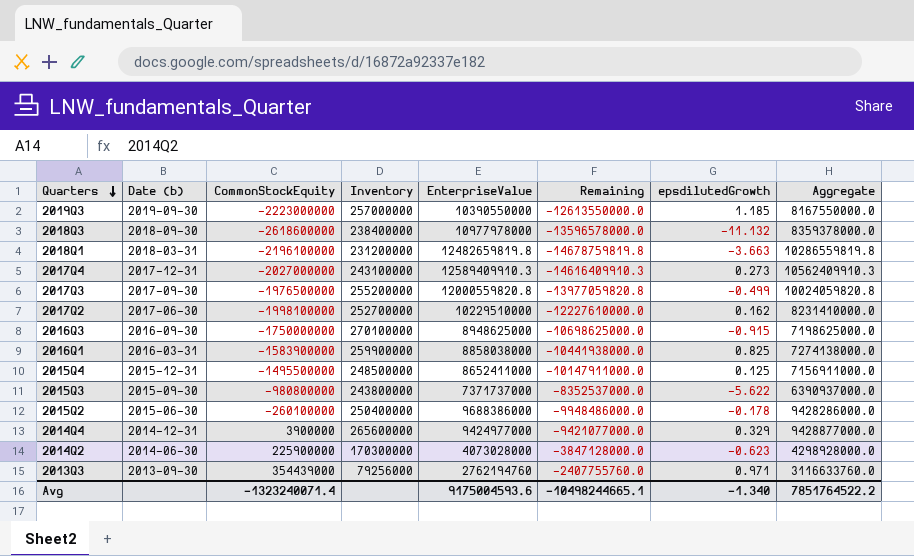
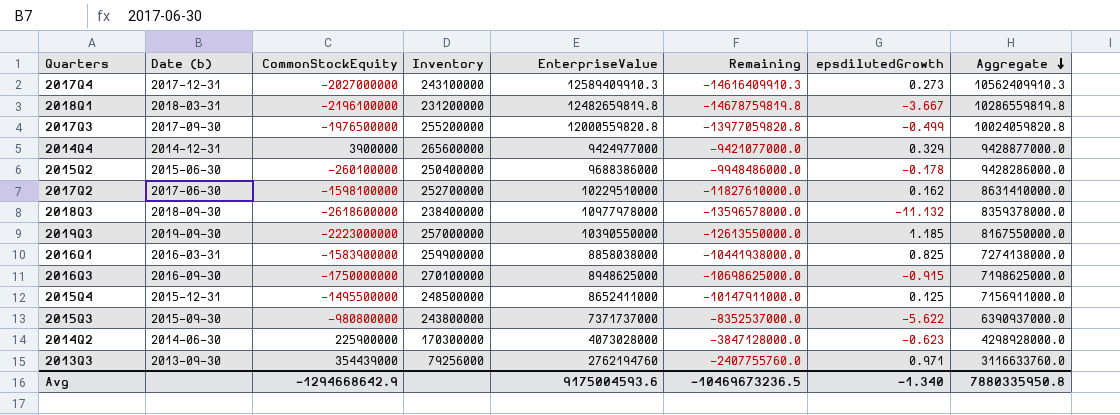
row order: Quarters descending -> Aggregate descending
2018Q1 | epsdilutedGrowth: -3.663 -> -3.667
2017Q2 | CommonStockEquity: -1998100000 -> -1598100000
2017Q2 | Remaining: -12227610000.0 -> -11827610000.0
2017Q2 | Aggregate: 8231410000.0 -> 8631410000.0
Avg | CommonStockEquity: -1323240071.4 -> -1294668642.9
Avg | Remaining: -10498244665.1 -> -10469673236.5
Avg | Aggregate: 7851764522.2 -> 7880335950.8

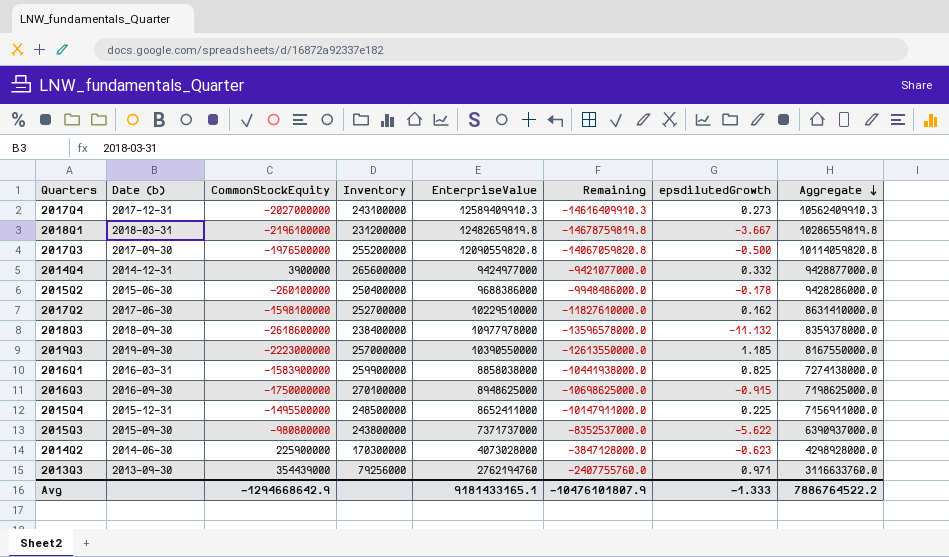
2017Q3 | EnterpriseValue: 12000559820.8 -> 12090559820.8
2017Q3 | Remaining: -13977059820.8 -> -14067059820.8
2017Q3 | epsdilutedGrowth: -0.499 -> -0.500
2017Q3 | Aggregate: 10024059820.8 -> 10114059820.8
2014Q4 | epsdilutedGrowth: 0.329 -> 0.332
2015Q4 | epsdilutedGrowth: 0.125 -> 0.225
Avg | EnterpriseValue: 9175004593.6 -> 9181433165.1
Avg | Remaining: -10469673236.5 -> -10476101807.9
Avg | epsdilutedGrowth: -1.340 -> -1.333
Avg | Aggregate: 7880335950.8 -> 7886764522.2

